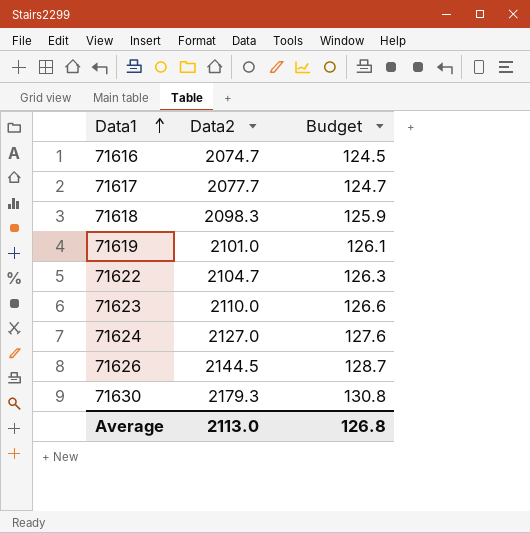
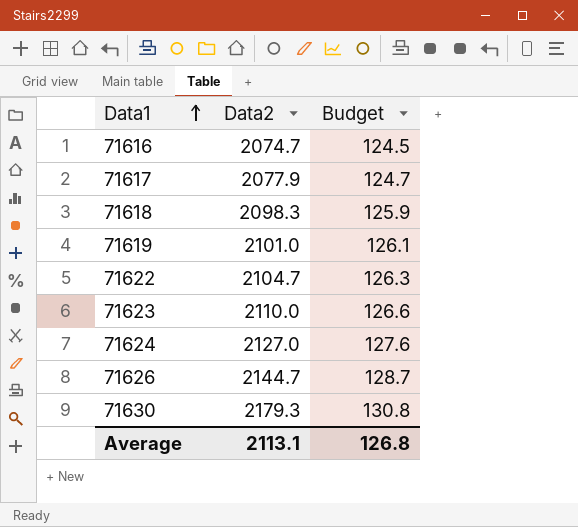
71617 | Data2: 2077.7 -> 2077.9
71626 | Data2: 2144.5 -> 2144.7
Average | Data2: 2113.0 -> 2113.1

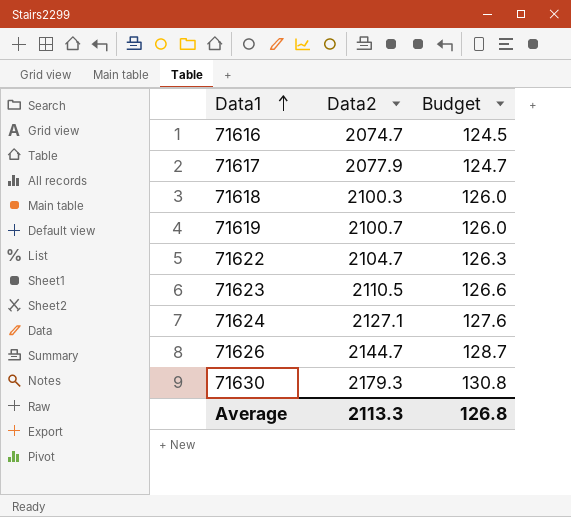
71618 | Data2: 2098.3 -> 2100.3
71618 | Budget: 125.9 -> 126.0
71619 | Data2: 2101.0 -> 2100.7
71619 | Budget: 126.1 -> 126.0
71623 | Data2: 2110.0 -> 2110.5
71624 | Data2: 2127.0 -> 2127.1
Average | Data2: 2113.1 -> 2113.3

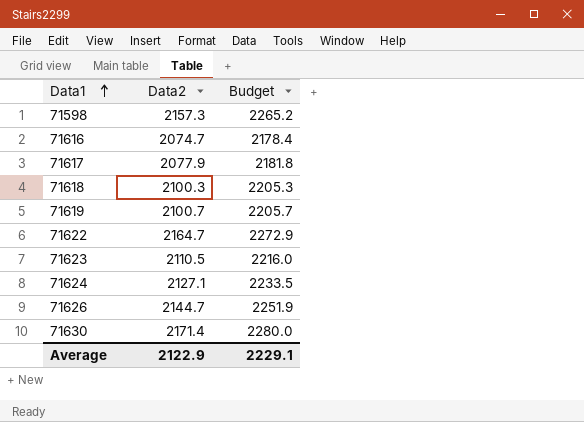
column Budget | formula: [Data2] * 0.06 -> [Data2] * 1.05
row 71598: none -> 2157.3 | 2265.2
71622 | Data2: 2104.7 -> 2164.7
71630 | Data2: 2179.3 -> 2171.4
Average | Data2: 2113.3 -> 2122.9
Average | Budget: 126.8 -> 2229.1

